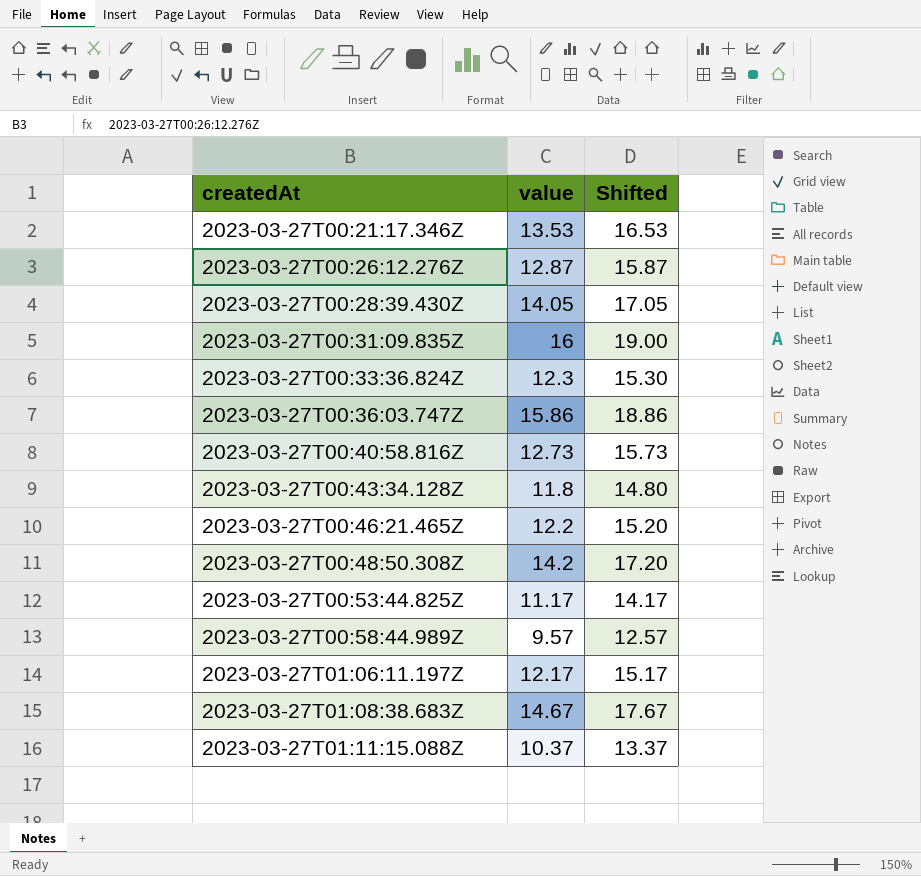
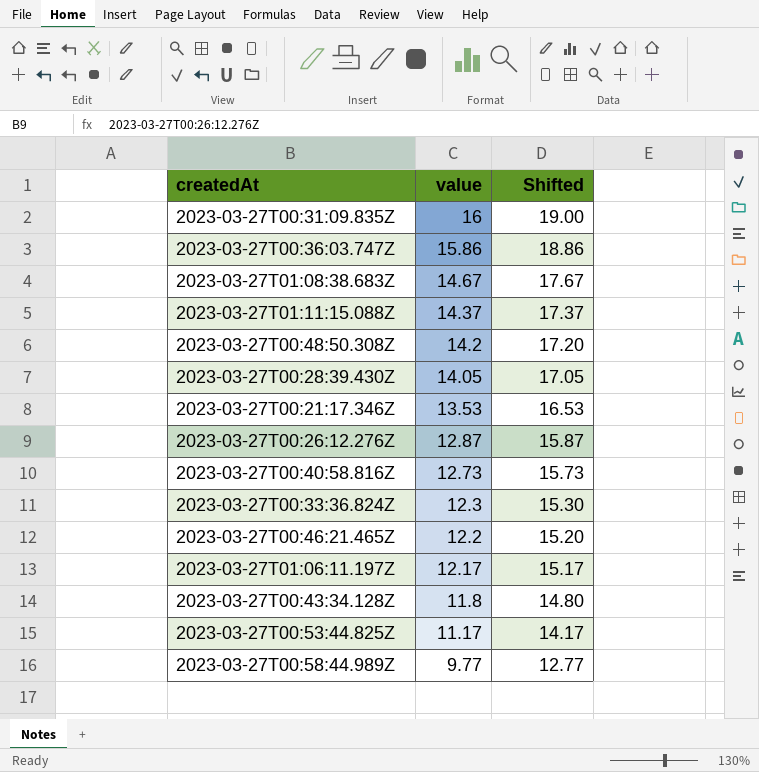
row order: createdAt ascending -> value descending
2023-03-27T01:11:15.088Z | value: 10.37 -> 14.37
2023-03-27T01:11:15.088Z | Shifted: 13.37 -> 17.37
2023-03-27T00:58:44.989Z | value: 9.57 -> 9.77
2023-03-27T00:58:44.989Z | Shifted: 12.57 -> 12.77

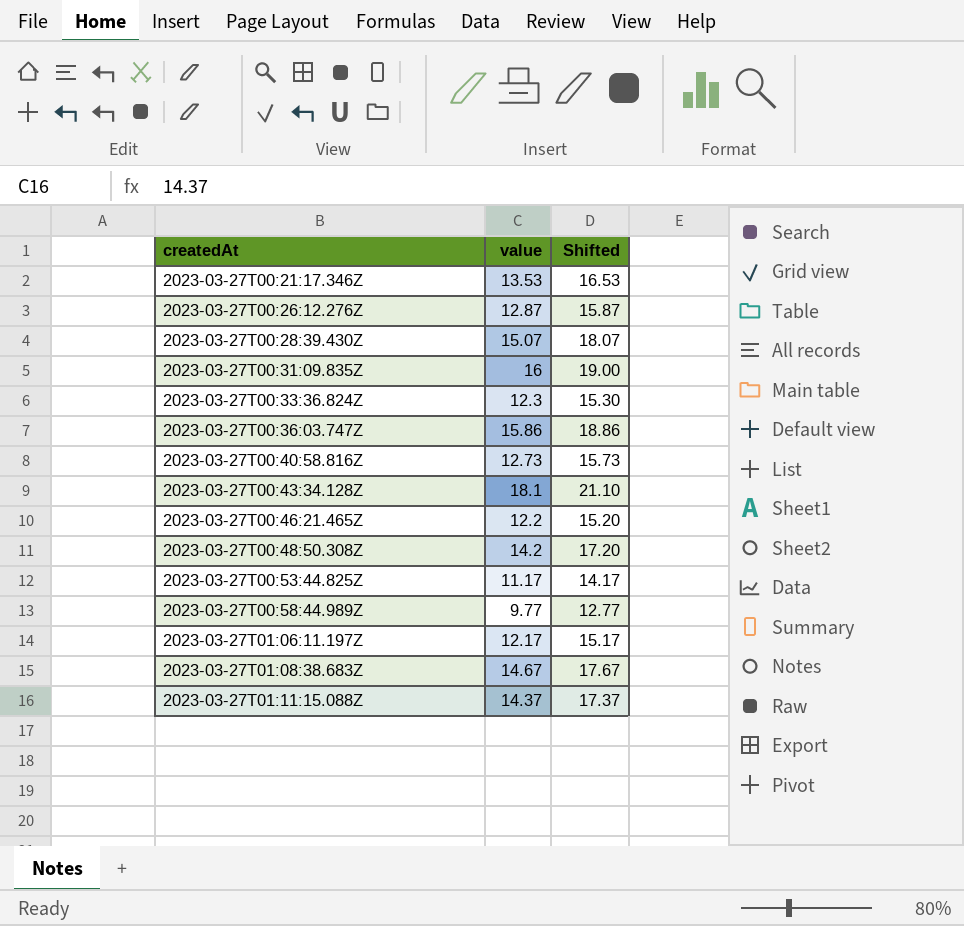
row order: value descending -> createdAt ascending
2023-03-27T00:28:39.430Z | value: 14.05 -> 15.07
2023-03-27T00:28:39.430Z | Shifted: 17.05 -> 18.07
2023-03-27T00:43:34.128Z | value: 11.8 -> 18.1
2023-03-27T00:43:34.128Z | Shifted: 14.80 -> 21.10

